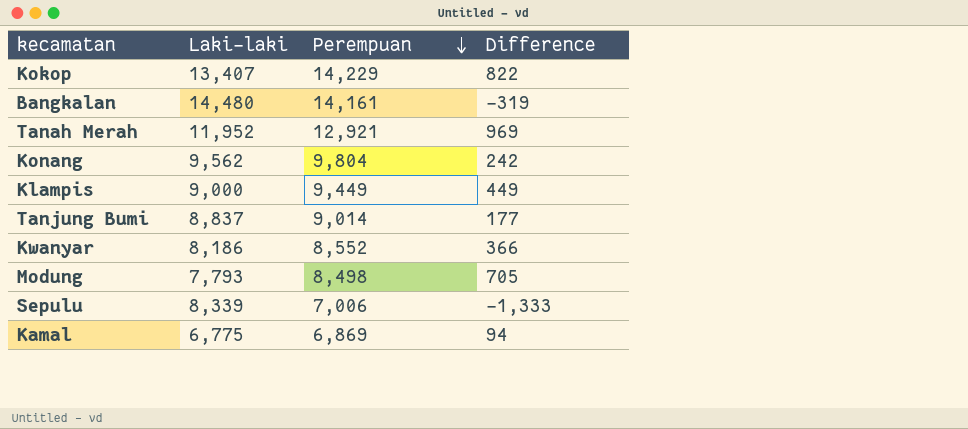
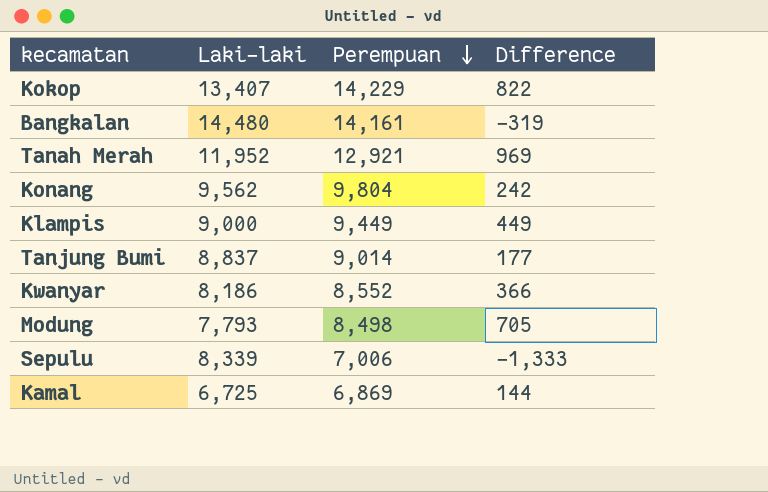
Kamal | Laki-laki: 6,775 -> 6,725
Kamal | Difference: 94 -> 144

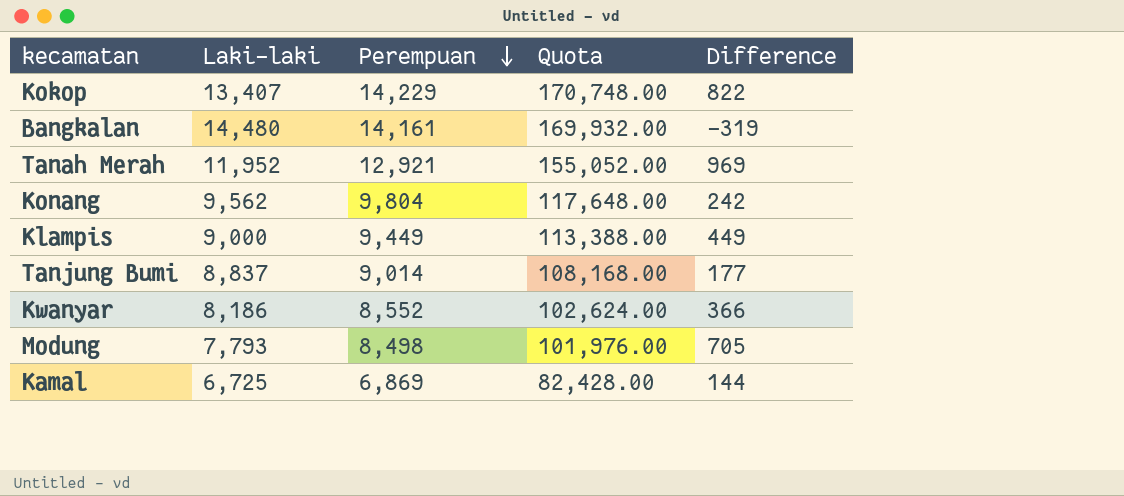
column Quota | formula: none -> [Perempuan] * 12
row Sepulu: 8,339 | 7,006 | -1,333 -> none

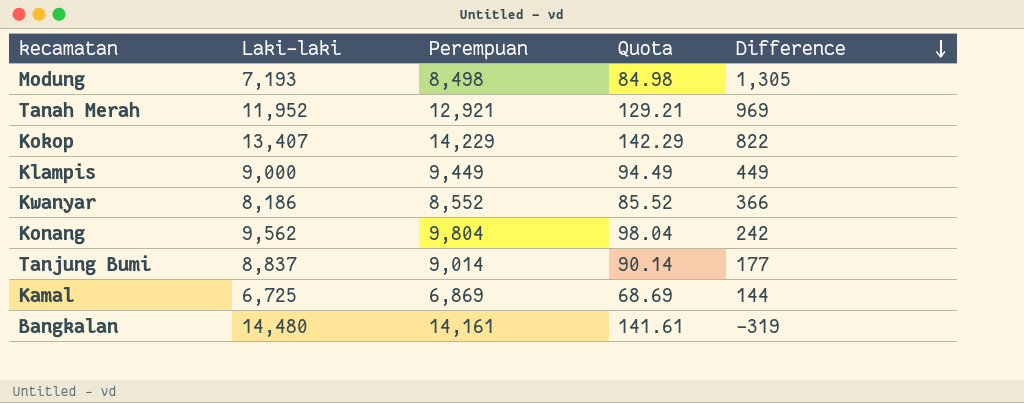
row order: Perempuan descending -> Difference descending
column Quota | formula: [Perempuan] * 12 -> [Perempuan] * 0.01
Modung | Laki-laki: 7,793 -> 7,193
Modung | Difference: 705 -> 1,305

